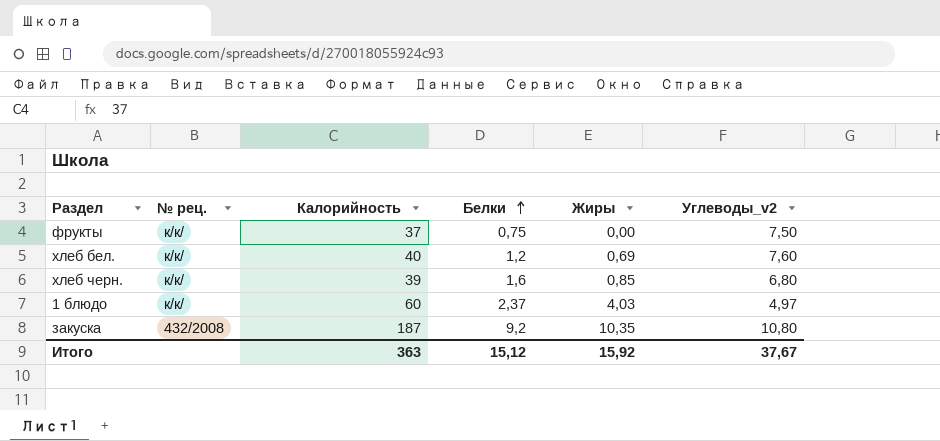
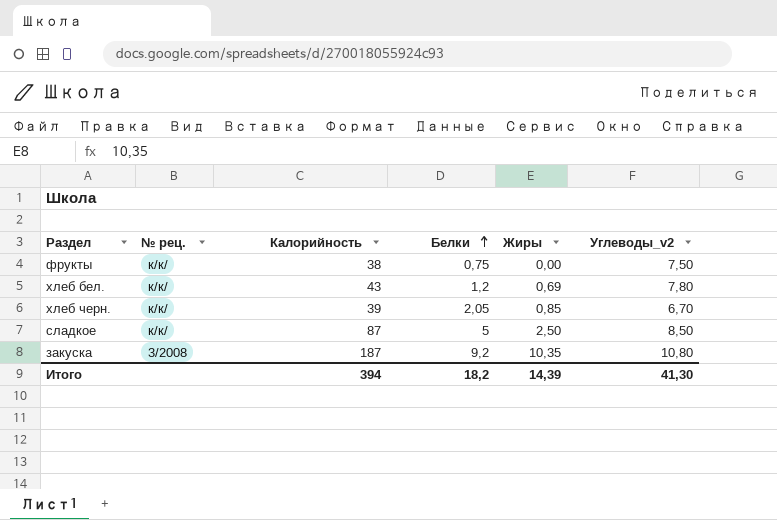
row 1 блюдо: к/к/ | 60 | 2,37 | 4,03 | 4,97 -> none
фрукты | Калорийность: 37 -> 38
хлеб бел. | Калорийность: 40 -> 43
хлеб бел. | Углеводы_v2: 7,60 -> 7,80
хлеб черн. | Белки: 1,6 -> 2,05
хлеб черн. | Углеводы_v2: 6,80 -> 6,70
row сладкое: none -> к/к/ | 87 | 5 | 2,50 | 8,50
закуска | № рец.: 432/2008 -> 3/2008
Итого | Калорийность: 363 -> 394
Итого | Белки: 15,12 -> 18,2
Итого | Жиры: 15,92 -> 14,39
Итого | Углеводы_v2: 37,67 -> 41,30

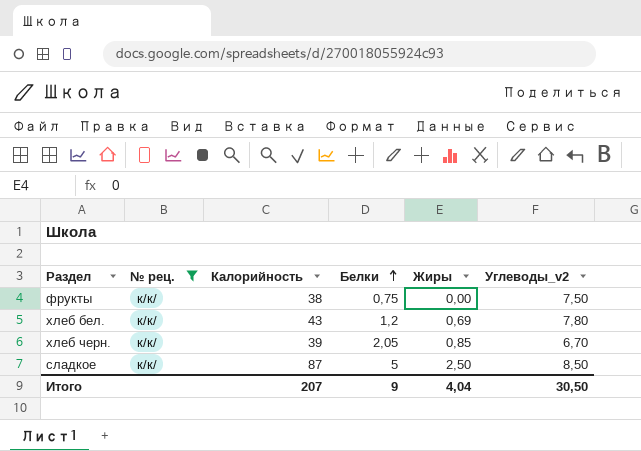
filter: none -> № рец. = к/к/
Итого | Калорийность: 394 -> 207
Итого | Белки: 18,2 -> 9
Итого | Жиры: 14,39 -> 4,04
Итого | Углеводы_v2: 41,30 -> 30,50

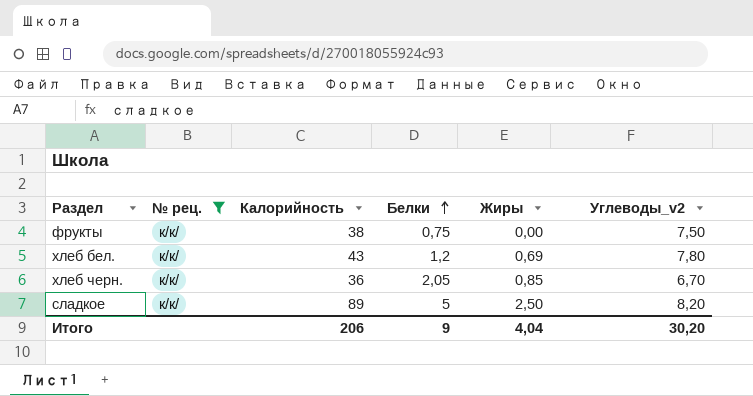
хлеб черн. | Калорийность: 39 -> 36
сладкое | Калорийность: 87 -> 89
сладкое | Углеводы_v2: 8,50 -> 8,20
Итого | Калорийность: 207 -> 206
Итого | Углеводы_v2: 30,50 -> 30,20

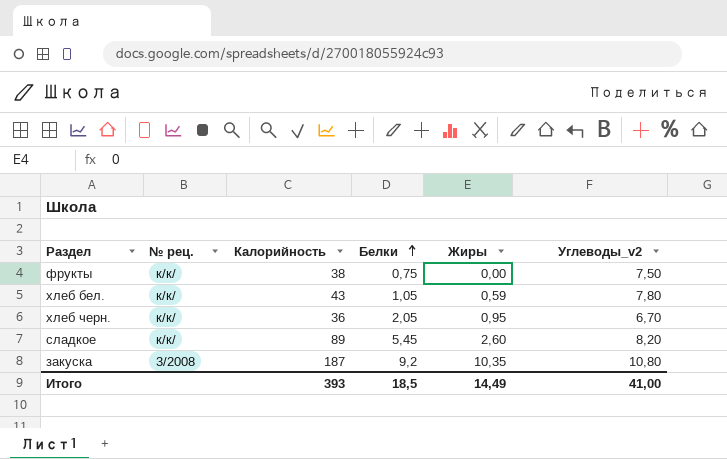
filter: № рец. = к/к/ -> none
хлеб бел. | Белки: 1,2 -> 1,05
хлеб бел. | Жиры: 0,69 -> 0,59
хлеб черн. | Жиры: 0,85 -> 0,95
сладкое | Белки: 5 -> 5,45
сладкое | Жиры: 2,50 -> 2,60
Итого | Калорийность: 206 -> 393
Итого | Белки: 9 -> 18,5
Итого | Жиры: 4,04 -> 14,49
Итого | Углеводы_v2: 30,20 -> 41,00

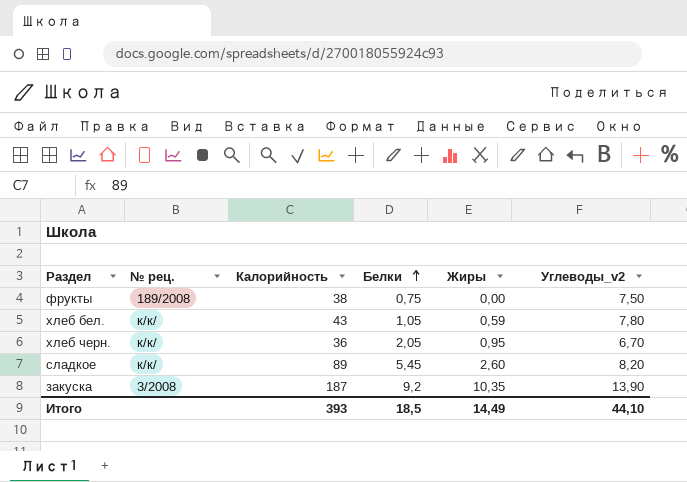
фрукты | № рец.: к/к/ -> 189/2008
закуска | Углеводы_v2: 10,80 -> 13,90
Итого | Углеводы_v2: 41,00 -> 44,10

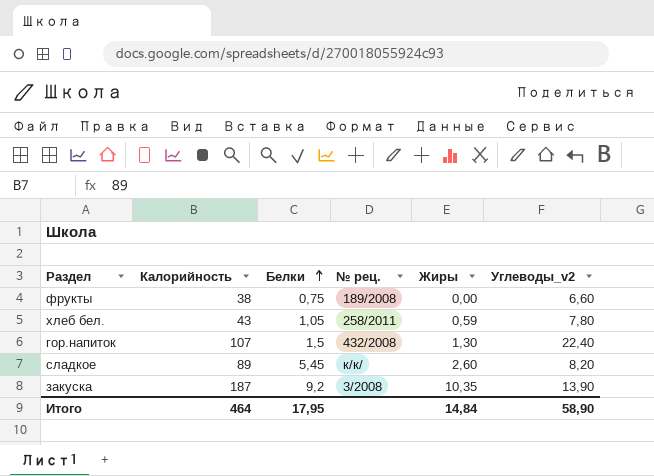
column № рец. | position: 2 -> 4
row хлеб черн.: к/к/ | 36 | 2,05 | 0,95 | 6,70 -> none
фрукты | Углеводы_v2: 7,50 -> 6,60
хлеб бел. | № рец.: к/к/ -> 258/2011
row гор.напиток: none -> 107 | 1,5 | 432/2008 | 1,30 | 22,40
Итого | Калорийность: 393 -> 464
Итого | Белки: 18,5 -> 17,95
Итого | Жиры: 14,49 -> 14,84
Итого | Углеводы_v2: 44,10 -> 58,90

